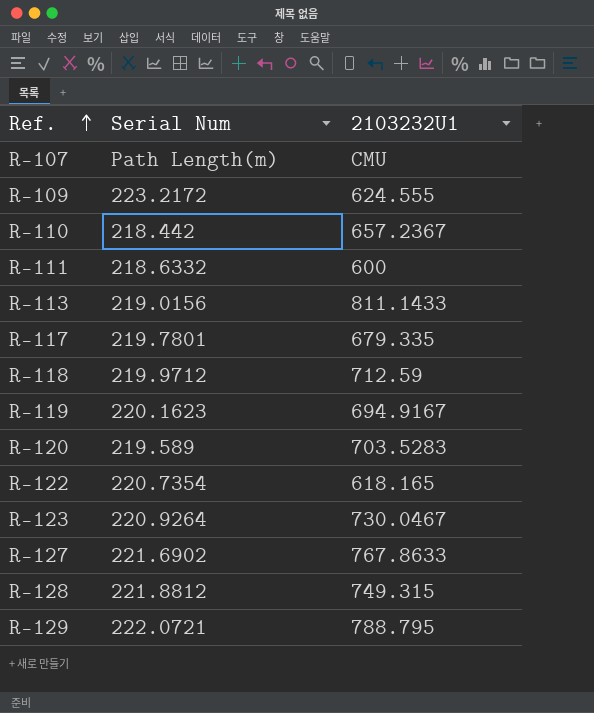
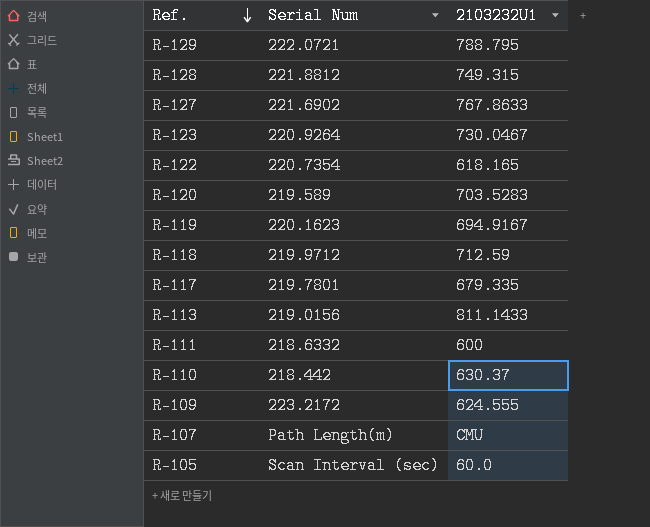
row order: Ref. ascending -> Ref. descending
R-110 | 2103232U1: 657.2367 -> 630.37
row R-105: none -> Scan Interval (sec) | 60.0

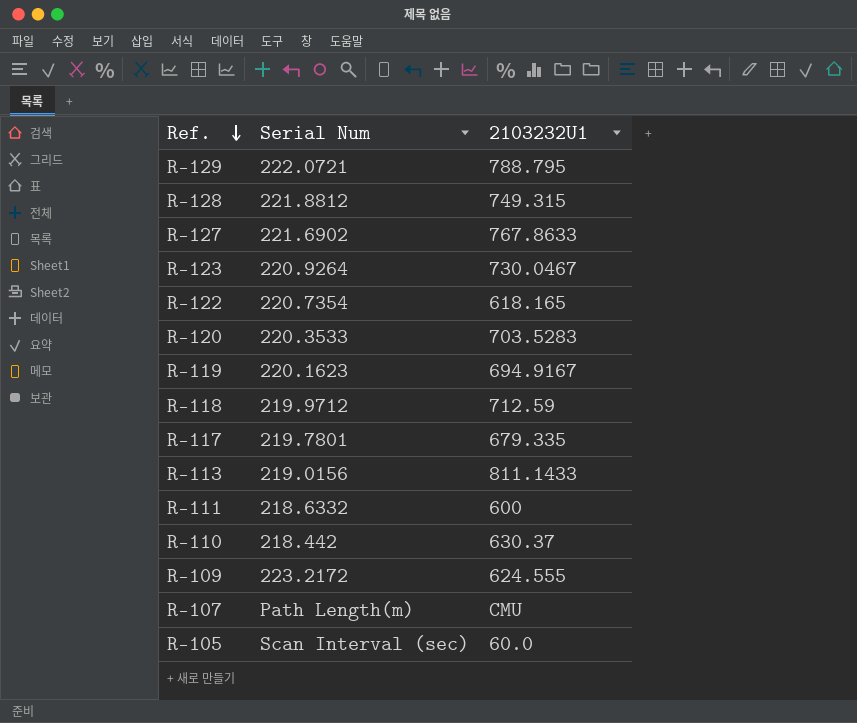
R-120 | Serial Num: 219.589 -> 220.3533

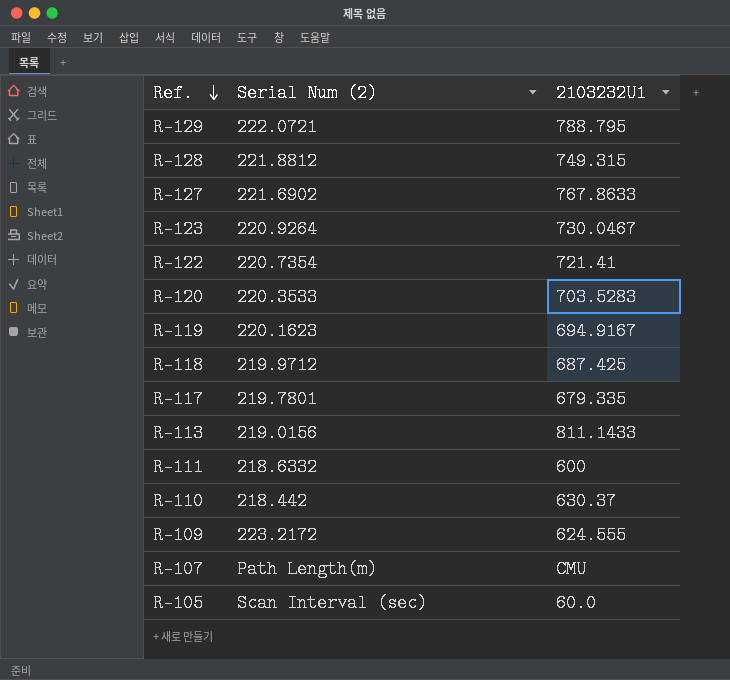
column name: Serial Num -> Serial Num (2)
R-122 | 2103232U1: 618.165 -> 721.41
R-118 | 2103232U1: 712.59 -> 687.425

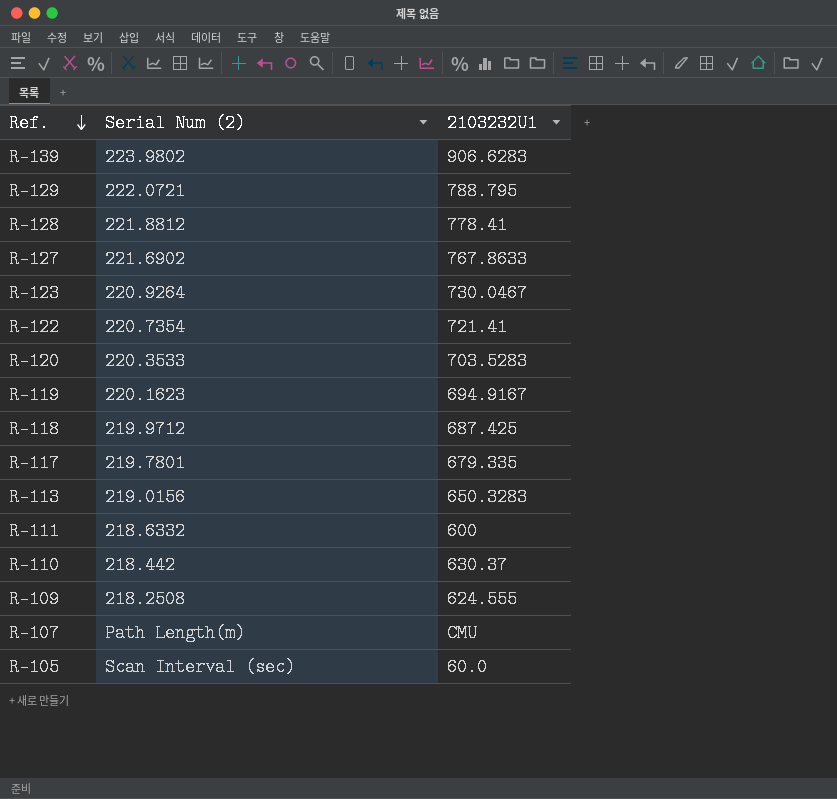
row R-139: none -> 223.9802 | 906.6283
R-128 | 2103232U1: 749.315 -> 778.41
R-113 | 2103232U1: 811.1433 -> 650.3283
R-109 | Serial Num (2): 223.2172 -> 218.2508

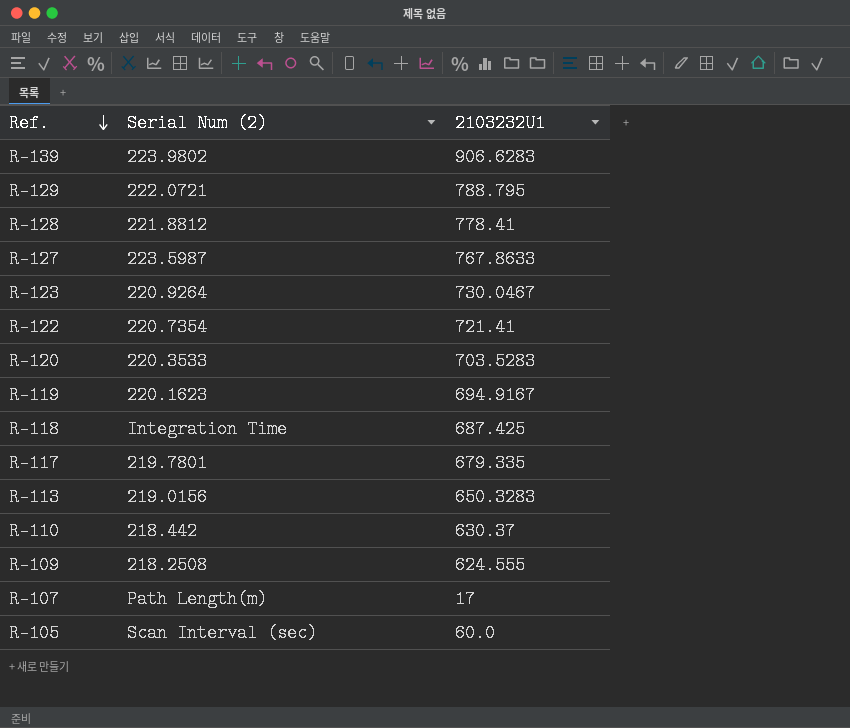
row R-111: 218.6332 | 600 -> none
R-127 | Serial Num (2): 221.6902 -> 223.5987
R-118 | Serial Num (2): 219.9712 -> Integration Time
R-107 | 2103232U1: CMU -> 17

